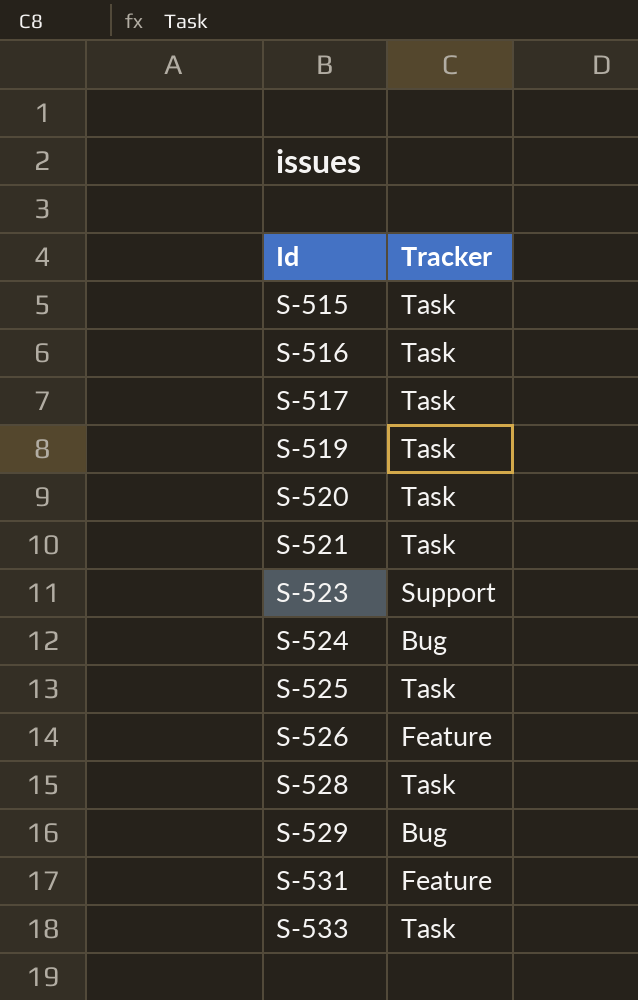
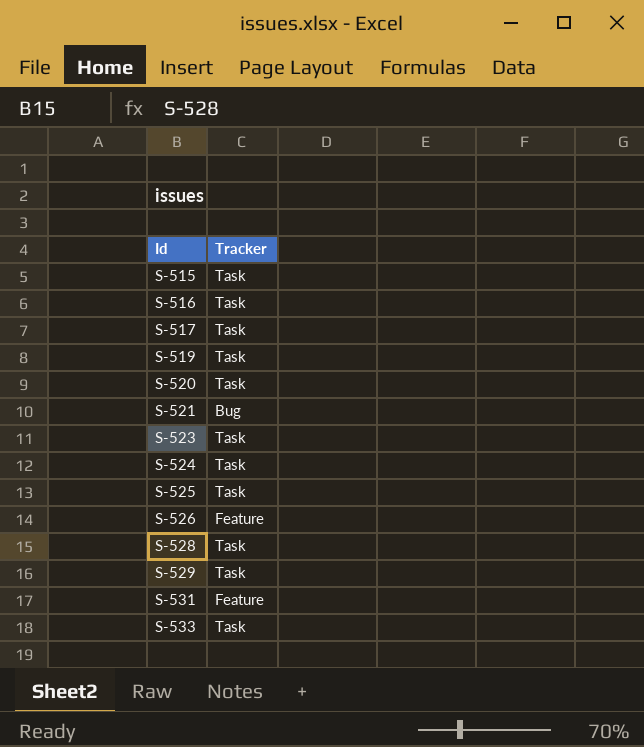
S-521 | Tracker: Task -> Bug
S-523 | Tracker: Support -> Task
S-524 | Tracker: Bug -> Task
S-529 | Tracker: Bug -> Task

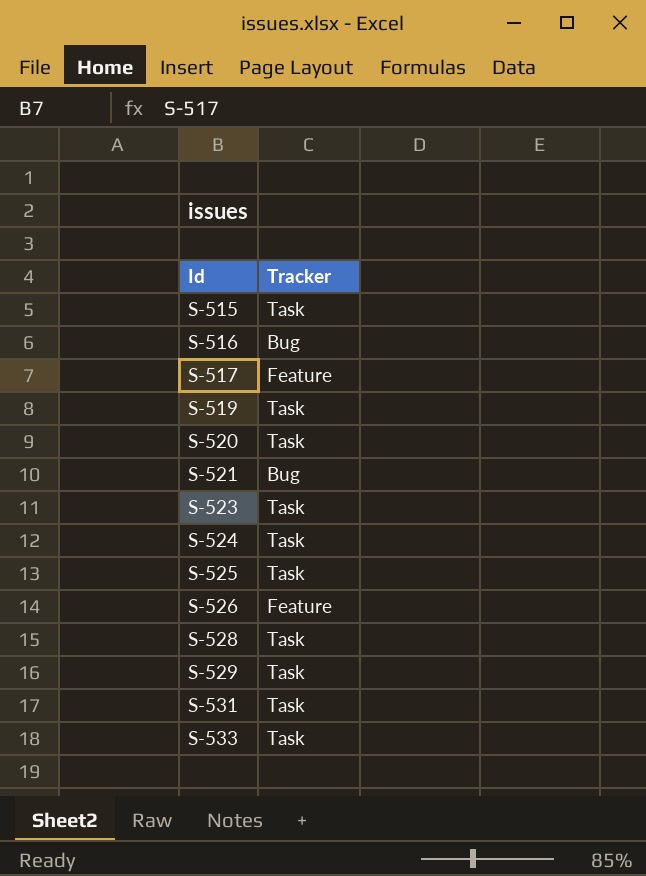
S-516 | Tracker: Task -> Bug
S-517 | Tracker: Task -> Feature
S-531 | Tracker: Feature -> Task

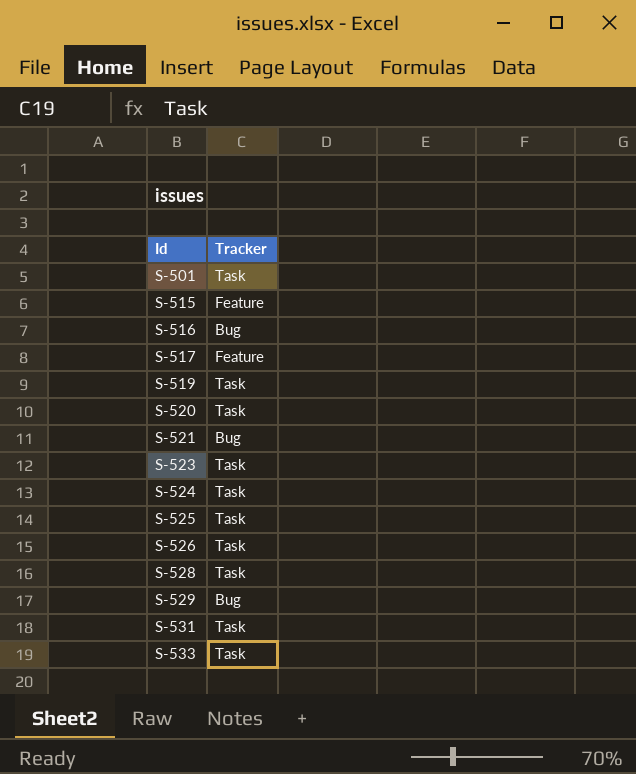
row S-501: none -> Task
S-515 | Tracker: Task -> Feature
S-526 | Tracker: Feature -> Task
S-529 | Tracker: Task -> Bug

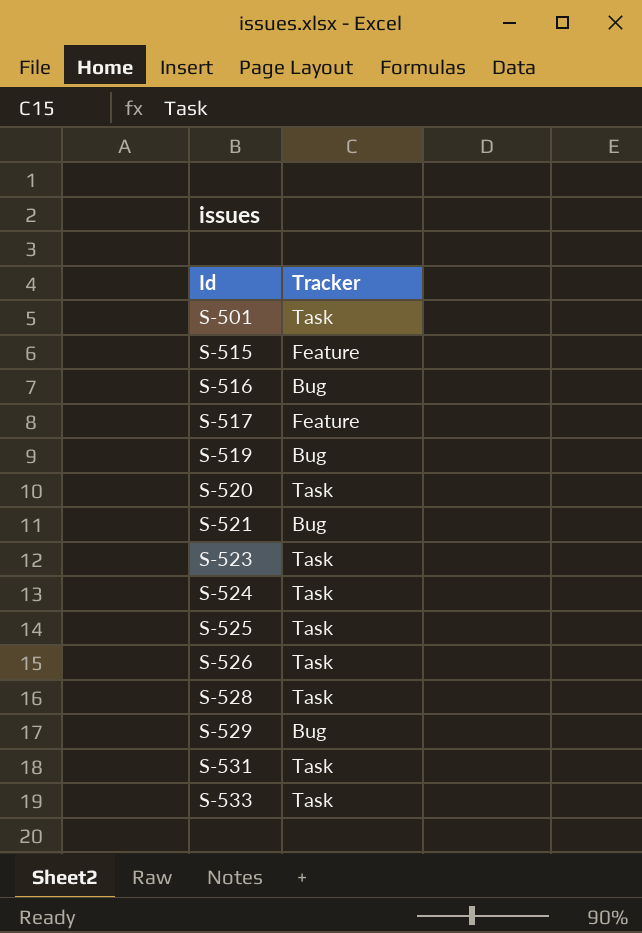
S-519 | Tracker: Task -> Bug

